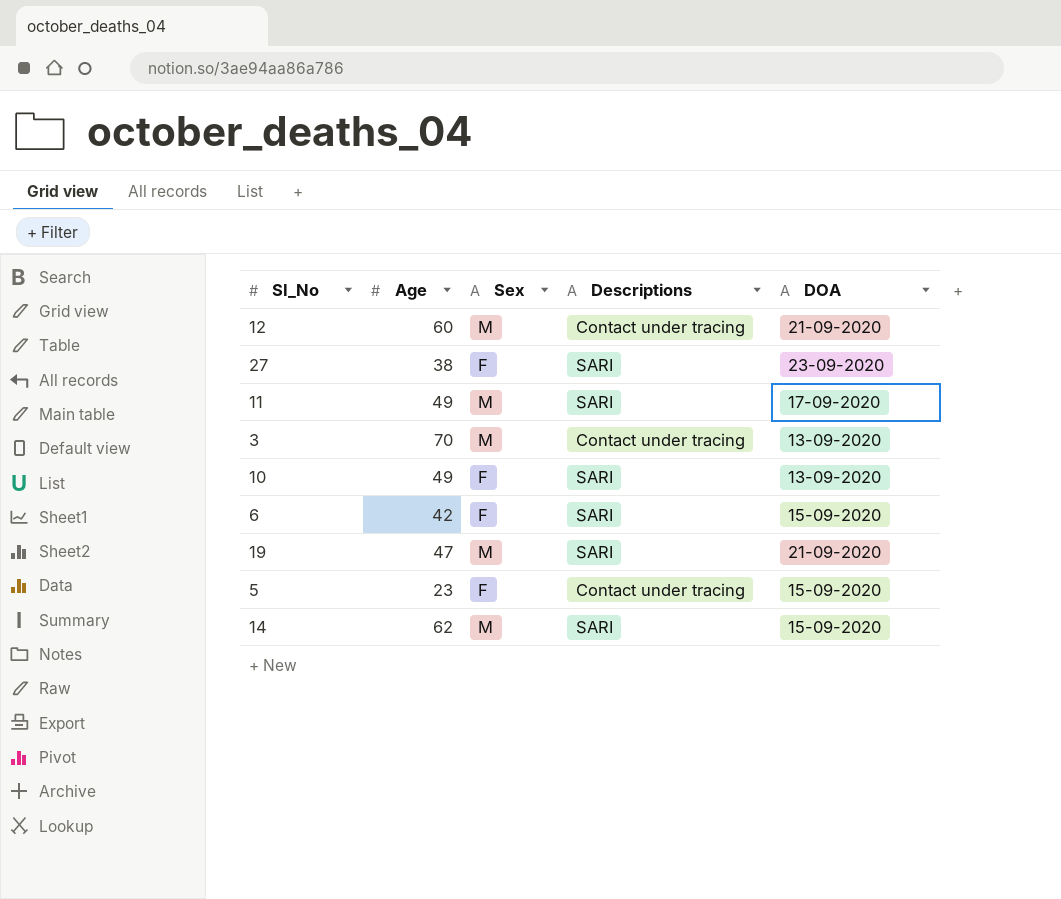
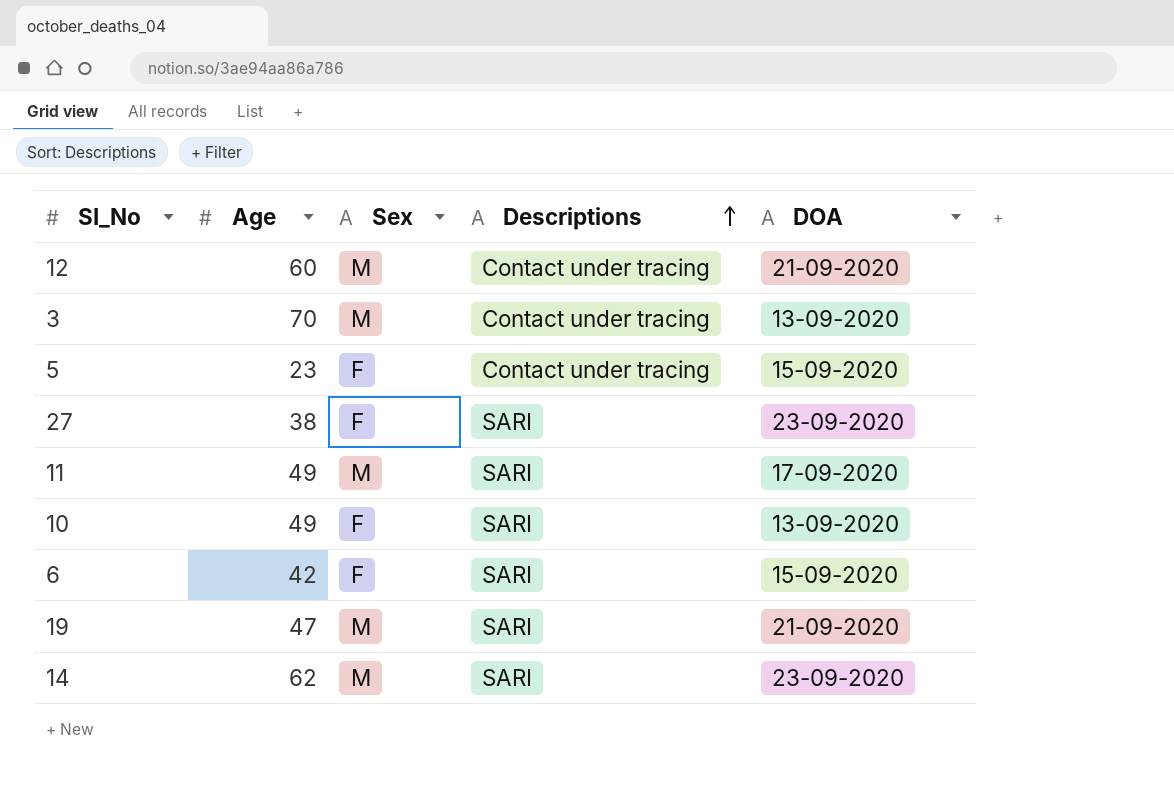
row order: none -> Descriptions ascending
14 | DOA: 15-09-2020 -> 23-09-2020

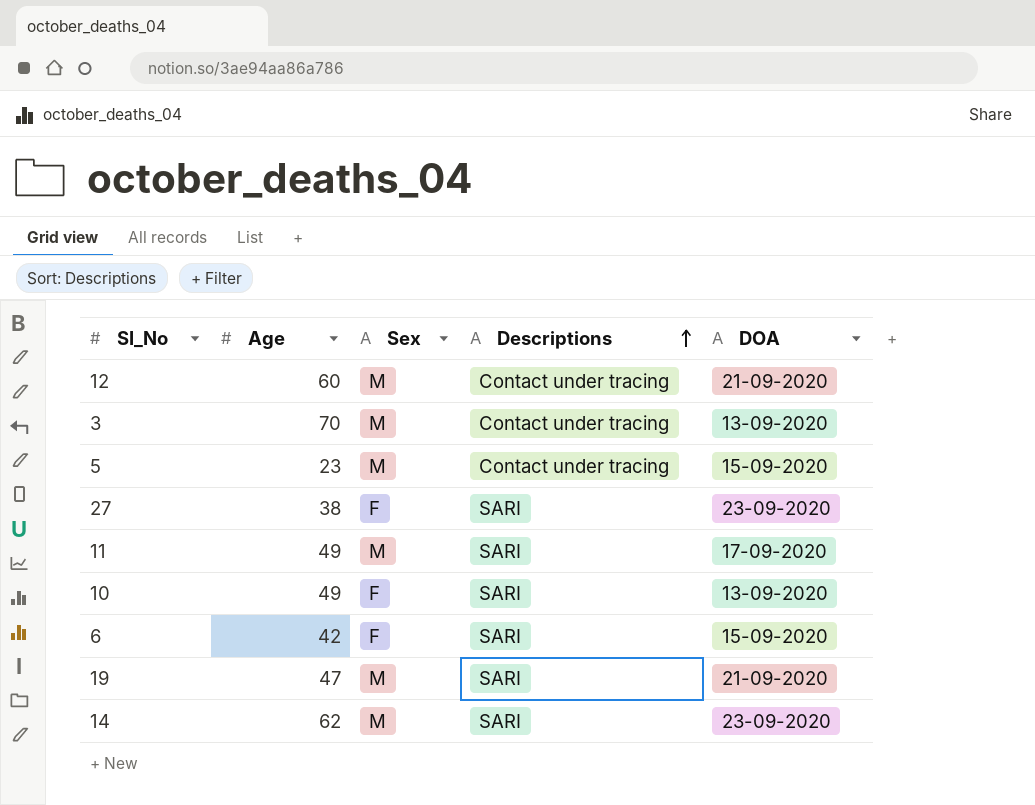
5 | Sex: F -> M

